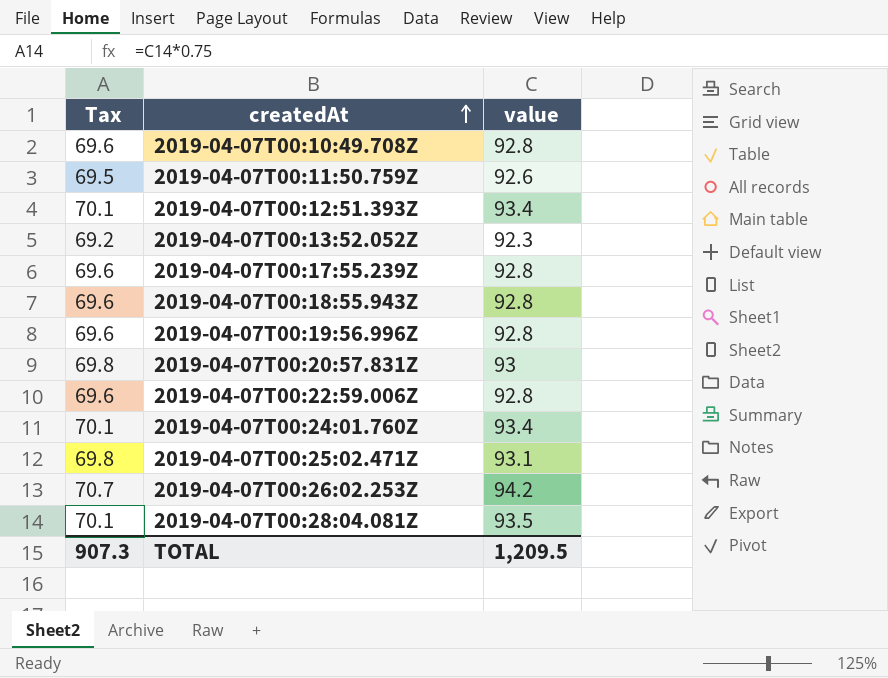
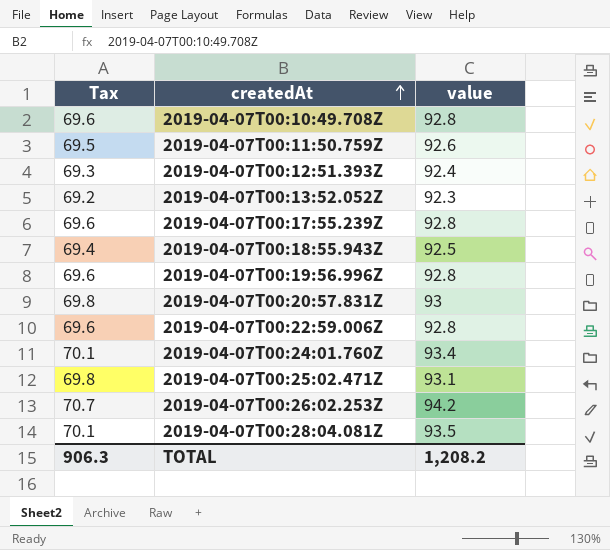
2019-04-07T00:12:51.393Z | Tax: 70.1 -> 69.3
2019-04-07T00:12:51.393Z | value: 93.4 -> 92.4
2019-04-07T00:18:55.943Z | Tax: 69.6 -> 69.4
2019-04-07T00:18:55.943Z | value: 92.8 -> 92.5
TOTAL | Tax: 907.3 -> 906.3
TOTAL | value: 1,209.5 -> 1,208.2

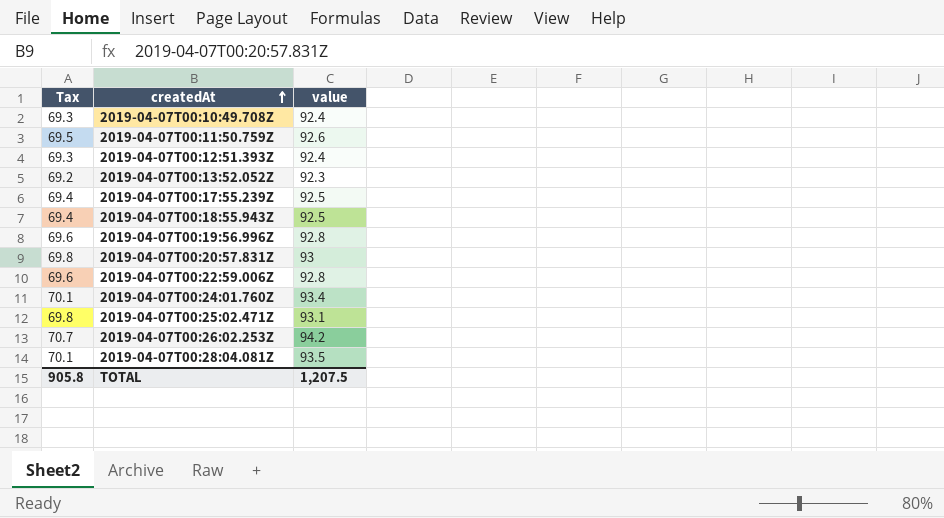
2019-04-07T00:10:49.708Z | Tax: 69.6 -> 69.3
2019-04-07T00:10:49.708Z | value: 92.8 -> 92.4
2019-04-07T00:17:55.239Z | Tax: 69.6 -> 69.4
2019-04-07T00:17:55.239Z | value: 92.8 -> 92.5
TOTAL | Tax: 906.3 -> 905.8
TOTAL | value: 1,208.2 -> 1,207.5

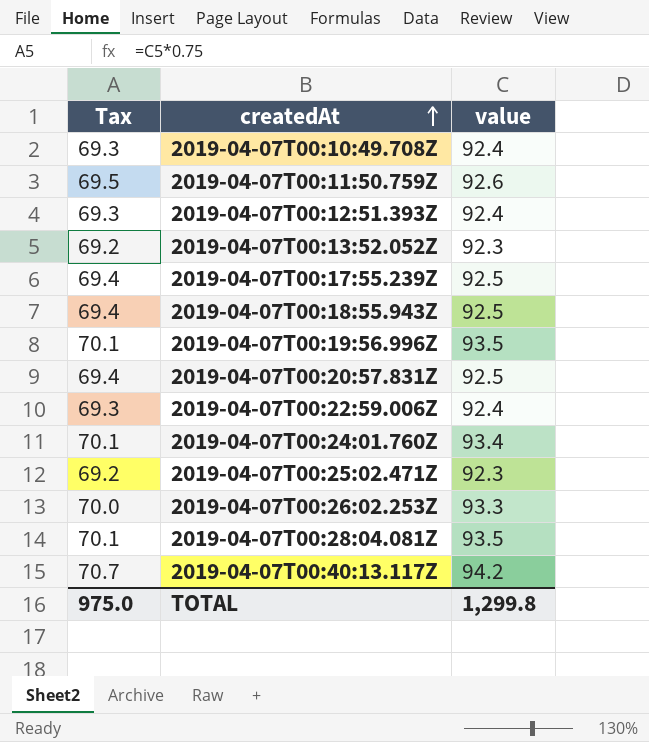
2019-04-07T00:19:56.996Z | Tax: 69.6 -> 70.1
2019-04-07T00:19:56.996Z | value: 92.8 -> 93.5
2019-04-07T00:20:57.831Z | Tax: 69.8 -> 69.4
2019-04-07T00:20:57.831Z | value: 93 -> 92.5
2019-04-07T00:22:59.006Z | Tax: 69.6 -> 69.3
2019-04-07T00:22:59.006Z | value: 92.8 -> 92.4
2019-04-07T00:25:02.471Z | Tax: 69.8 -> 69.2
2019-04-07T00:25:02.471Z | value: 93.1 -> 92.3
2019-04-07T00:26:02.253Z | Tax: 70.7 -> 70.0
2019-04-07T00:26:02.253Z | value: 94.2 -> 93.3
row 2019-04-07T00:40:13.117Z: none -> 70.7 | 94.2
TOTAL | Tax: 905.8 -> 975.0
TOTAL | value: 1,207.5 -> 1,299.8

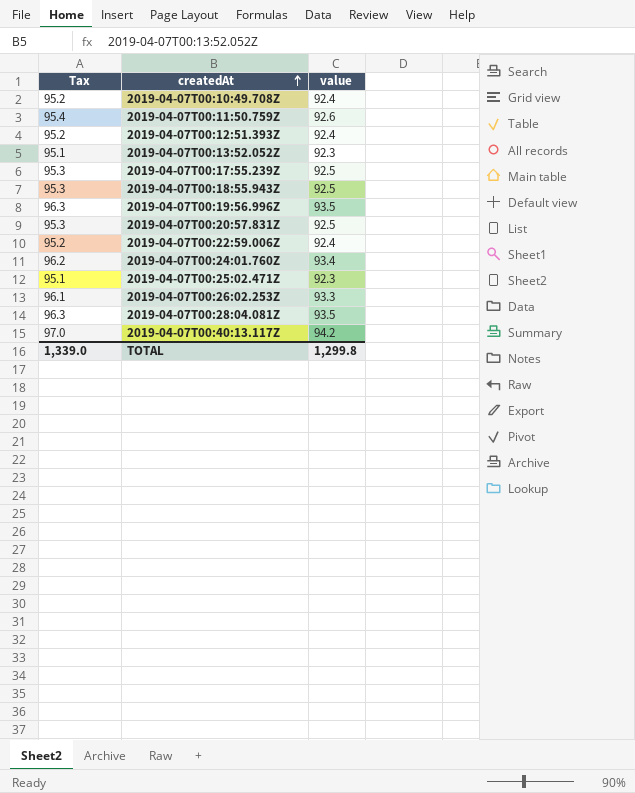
column Tax | formula: [value] * 0.75 -> [value] * 1.03
TOTAL | Tax: 975.0 -> 1,339.0

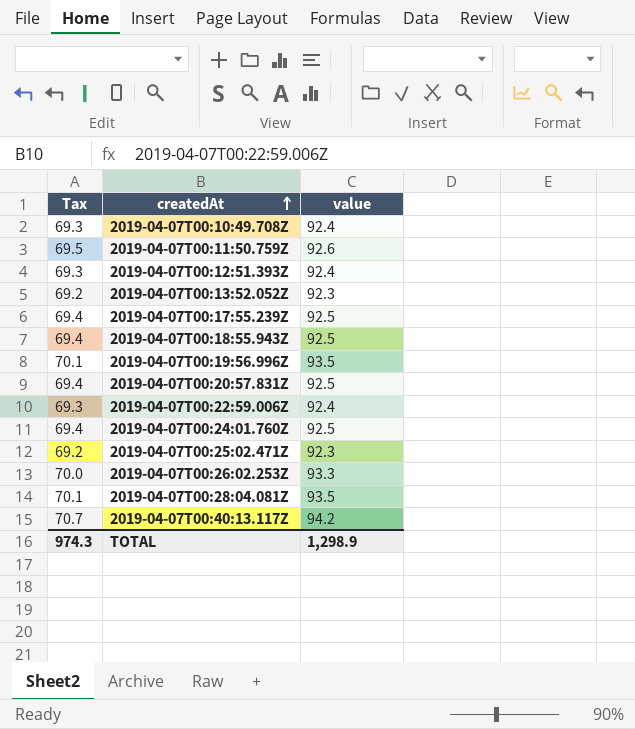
column Tax | formula: [value] * 1.03 -> [value] * 0.75
2019-04-07T00:24:01.760Z | value: 93.4 -> 92.5
TOTAL | Tax: 1,339.0 -> 974.3
TOTAL | value: 1,299.8 -> 1,298.9

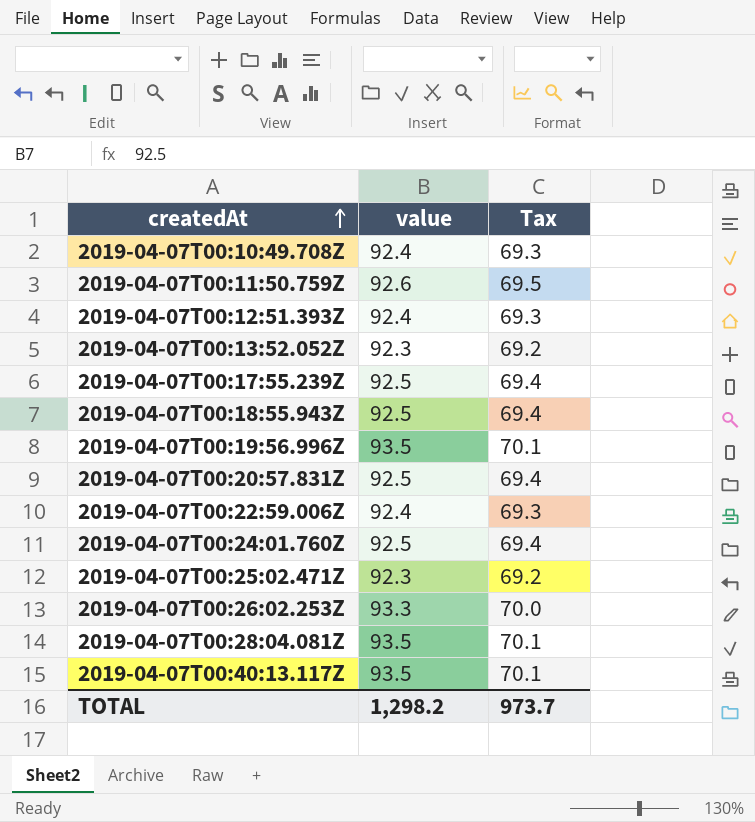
column Tax | position: 1 -> 3
2019-04-07T00:40:13.117Z | value: 94.2 -> 93.5
2019-04-07T00:40:13.117Z | Tax: 70.7 -> 70.1
TOTAL | value: 1,298.9 -> 1,298.2
TOTAL | Tax: 974.3 -> 973.7

